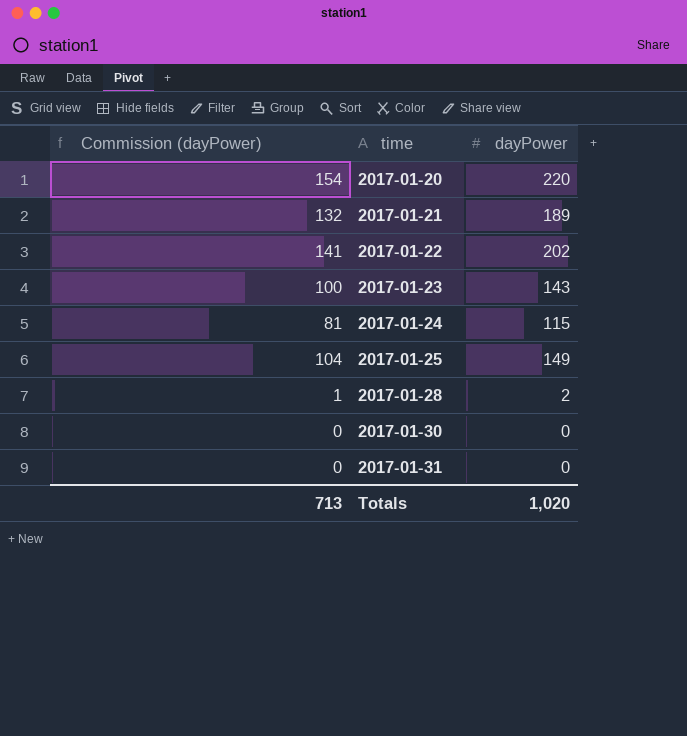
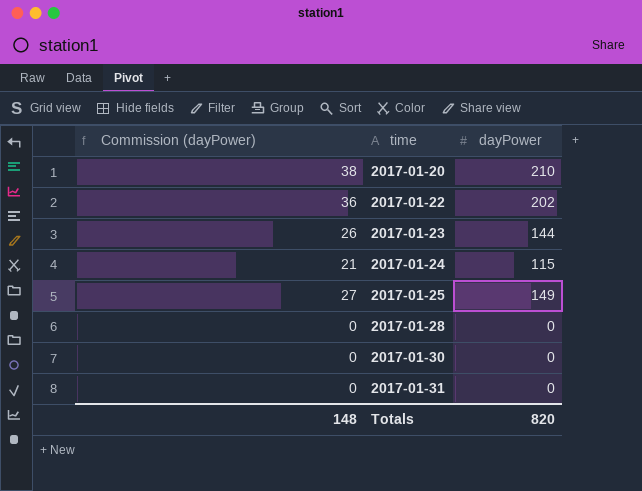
column Commission (dayPower) | formula: [dayPower] * 0.7 -> [dayPower] * 0.18
row 2017-01-21: 132 | 189 -> none
2017-01-20 | dayPower: 220 -> 210
2017-01-23 | dayPower: 143 -> 144
2017-01-28 | dayPower: 2 -> 0
Totals | Commission (dayPower): 713 -> 148
Totals | dayPower: 1,020 -> 820

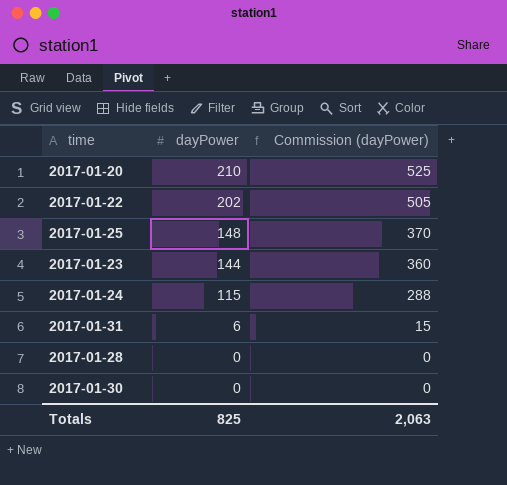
row order: time ascending -> dayPower descending
column Commission (dayPower) | formula: [dayPower] * 0.18 -> [dayPower] * 2.5
column Commission (dayPower) | position: 1 -> 3
2017-01-25 | dayPower: 149 -> 148
2017-01-31 | dayPower: 0 -> 6
Totals | dayPower: 820 -> 825
Totals | Commission (dayPower): 148 -> 2,063

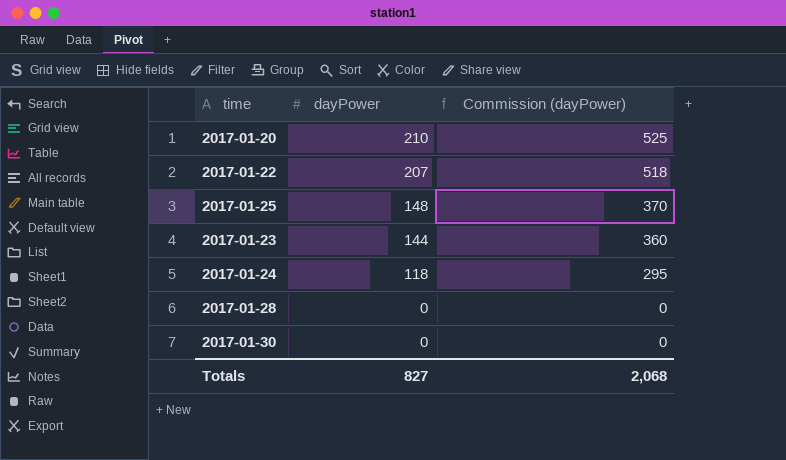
row 2017-01-31: 6 | 15 -> none
2017-01-22 | dayPower: 202 -> 207
2017-01-22 | Commission (dayPower): 505 -> 518
2017-01-24 | dayPower: 115 -> 118
2017-01-24 | Commission (dayPower): 288 -> 295
Totals | dayPower: 825 -> 827
Totals | Commission (dayPower): 2,063 -> 2,068

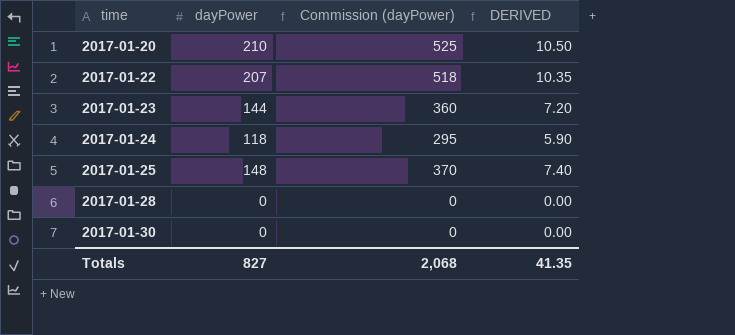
row order: dayPower descending -> time ascending
column DERIVED | formula: none -> [dayPower] * 0.05

